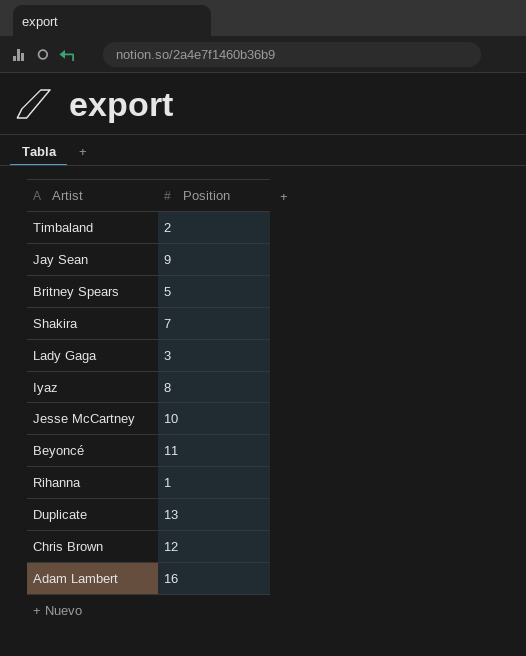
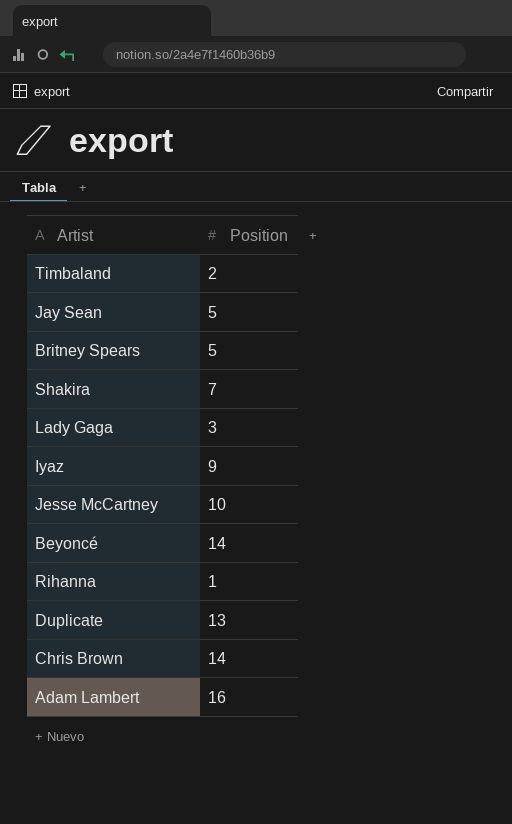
Jay Sean | Position: 9 -> 5
Iyaz | Position: 8 -> 9
Beyoncé | Position: 11 -> 14
Chris Brown | Position: 12 -> 14

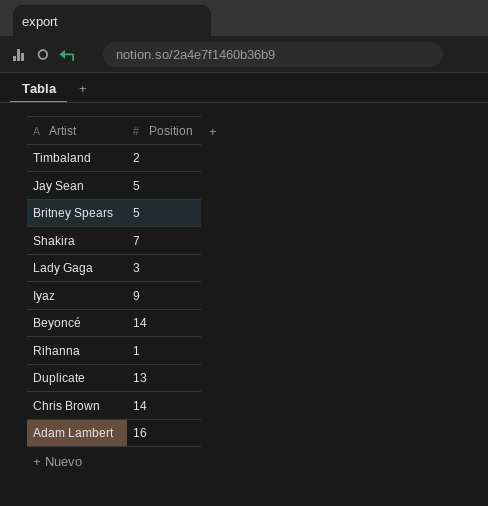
row Jesse McCartney: 10 -> none

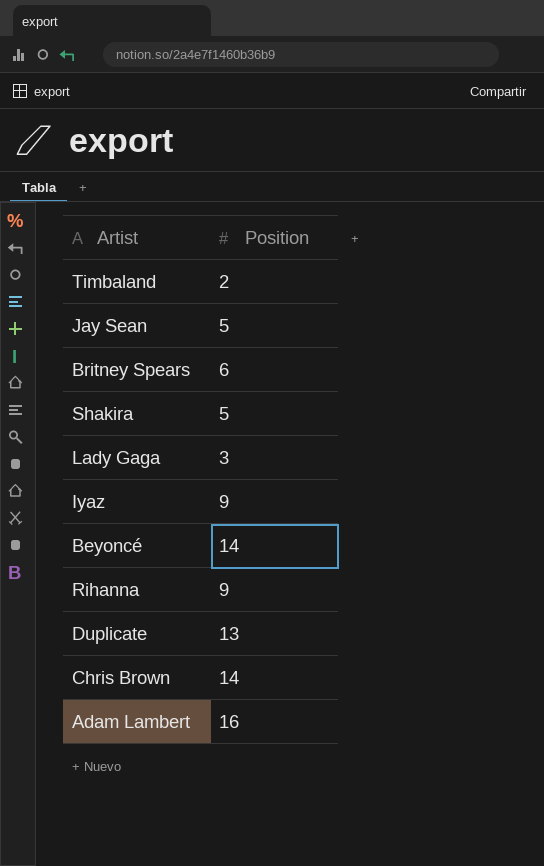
Britney Spears | Position: 5 -> 6
Shakira | Position: 7 -> 5
Rihanna | Position: 1 -> 9

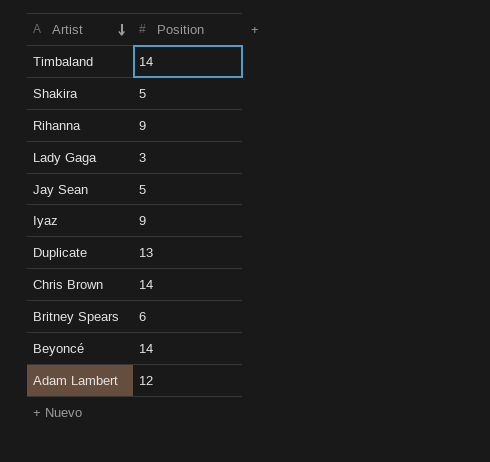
row order: none -> Artist descending
Timbaland | Position: 2 -> 14
Adam Lambert | Position: 16 -> 12

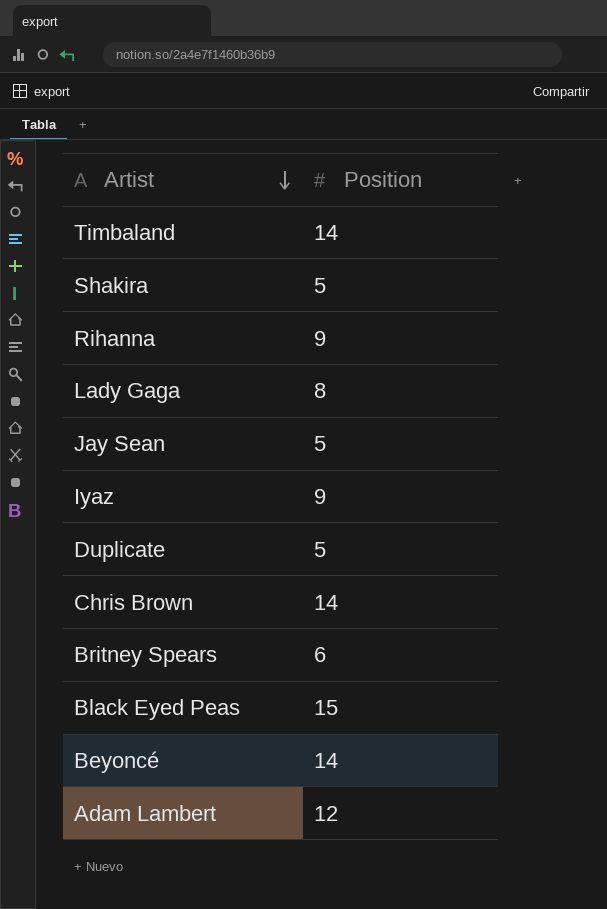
Lady Gaga | Position: 3 -> 8
Duplicate | Position: 13 -> 5
row Black Eyed Peas: none -> 15

